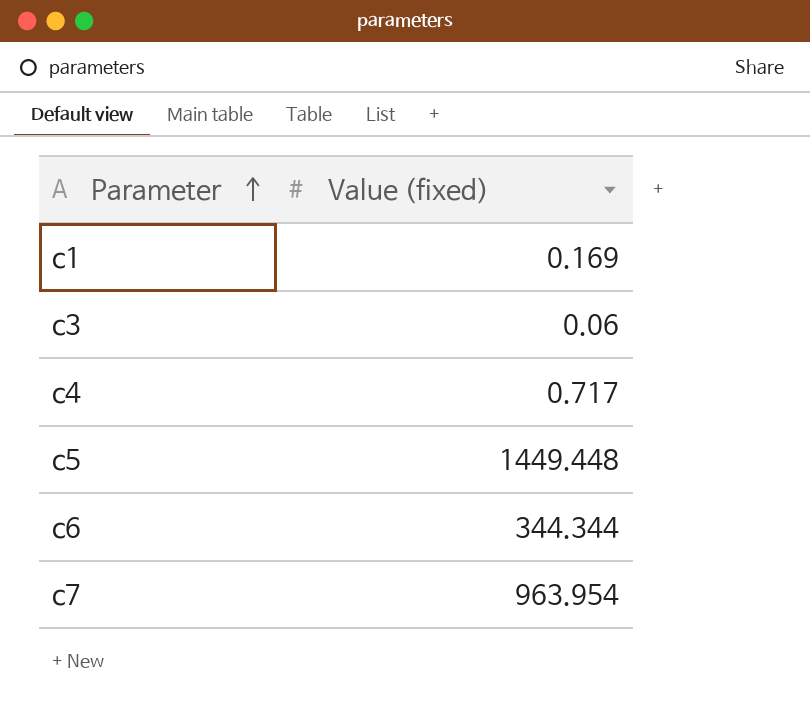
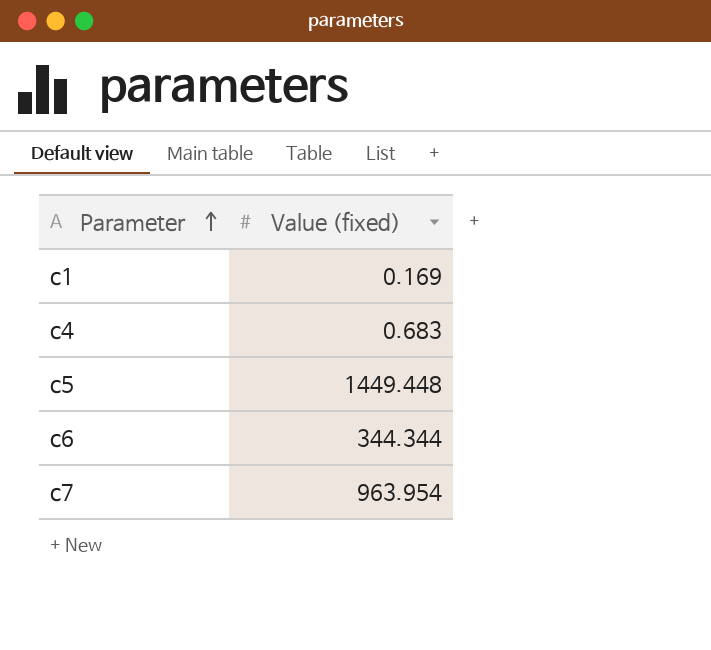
row c3: 0.06 -> none
c4 | Value (fixed): 0.717 -> 0.683

